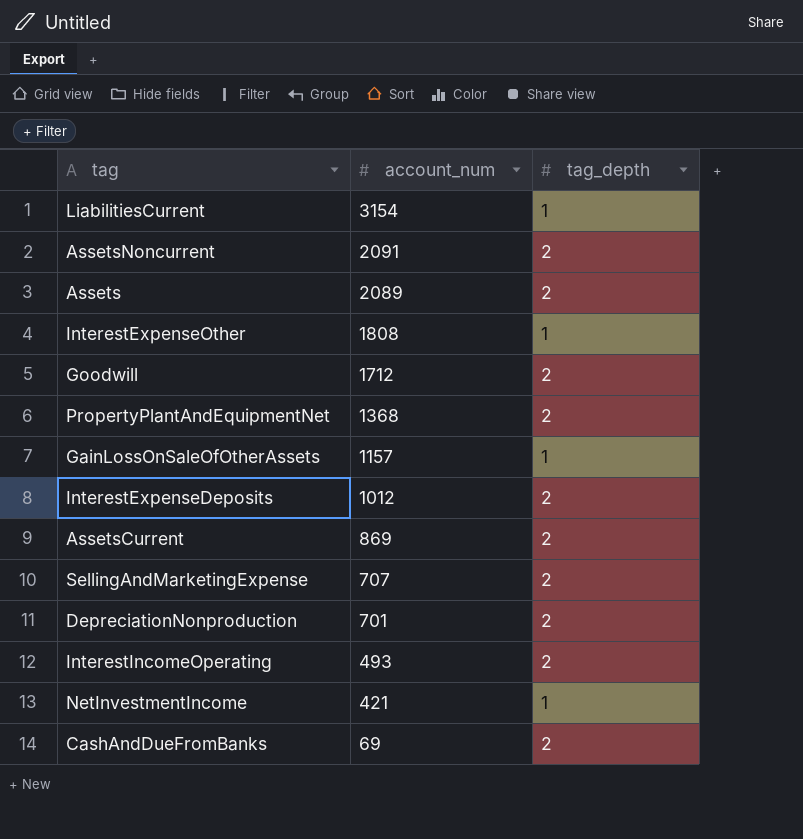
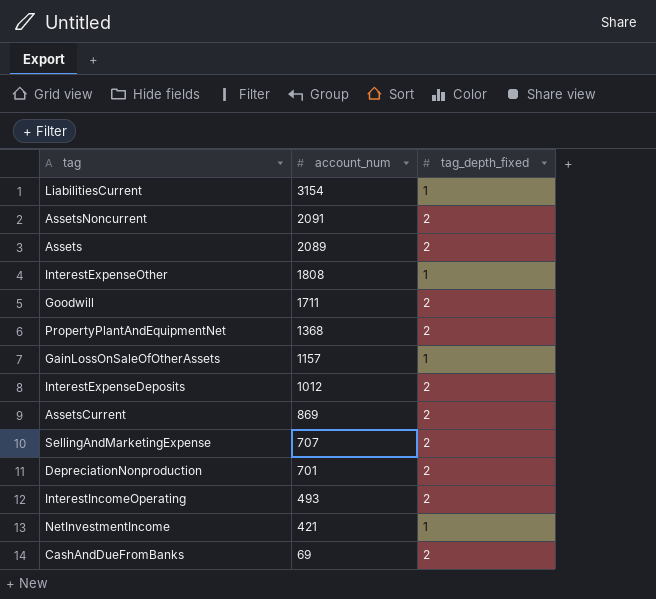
column name: tag_depth -> tag_depth_fixed
Goodwill | account_num: 1712 -> 1711

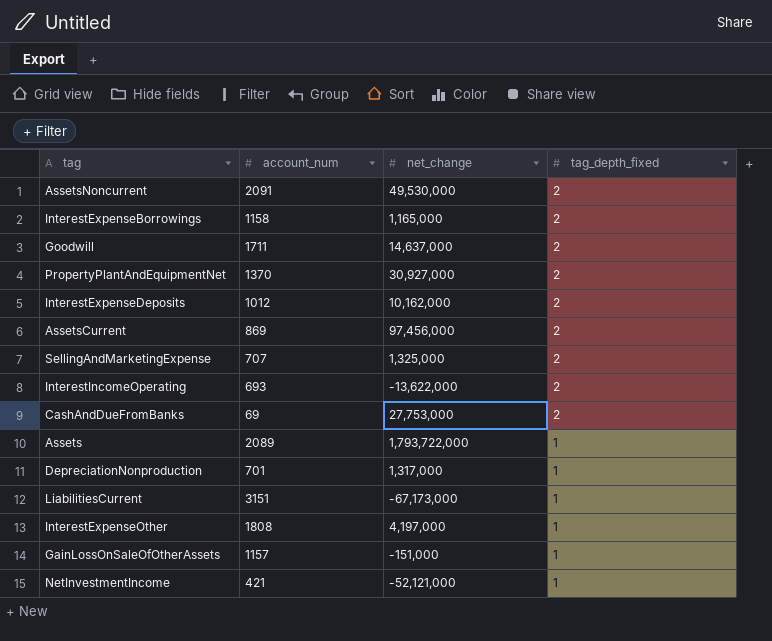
row order: account_num descending -> tag_depth_fixed descending
column net_change | position: none -> 3
row InterestExpenseBorrowings: none -> 1158 | 1,165,000 | 2
PropertyPlantAndEquipmentNet | account_num: 1368 -> 1370
InterestIncomeOperating | account_num: 493 -> 693
Assets | tag_depth_fixed: 2 -> 1
DepreciationNonproduction | tag_depth_fixed: 2 -> 1
LiabilitiesCurrent | account_num: 3154 -> 3151

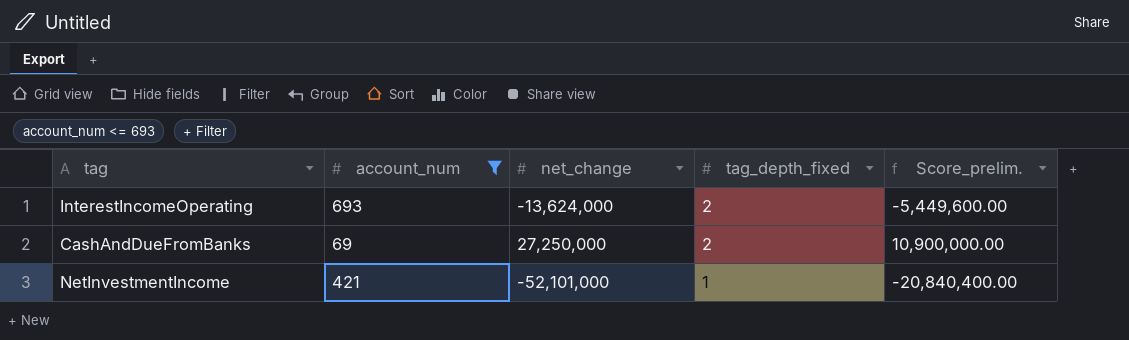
filter: none -> account_num <= 693
column Score_prelim. | formula: none -> [net_change] * 0.4
InterestIncomeOperating | net_change: -13,622,000 -> -13,624,000
CashAndDueFromBanks | net_change: 27,753,000 -> 27,250,000
NetInvestmentIncome | net_change: -52,121,000 -> -52,101,000

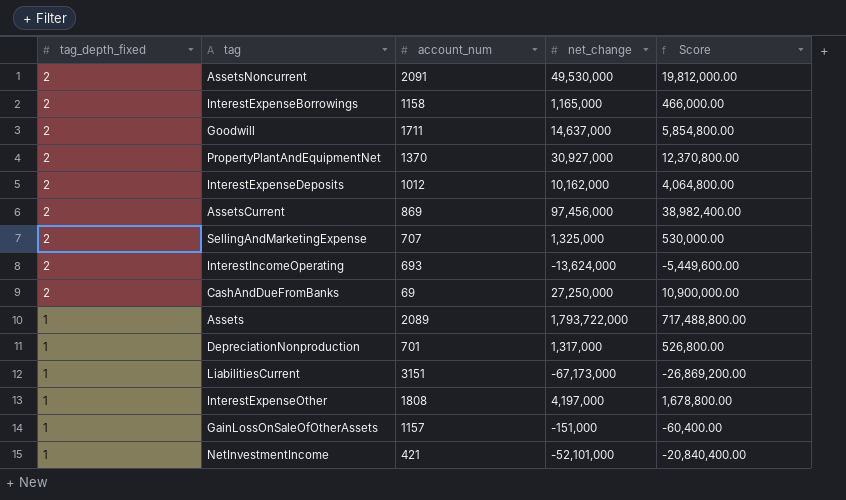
filter: account_num <= 693 -> none
column tag_depth_fixed | position: 4 -> 1
column name: Score_prelim. -> Score

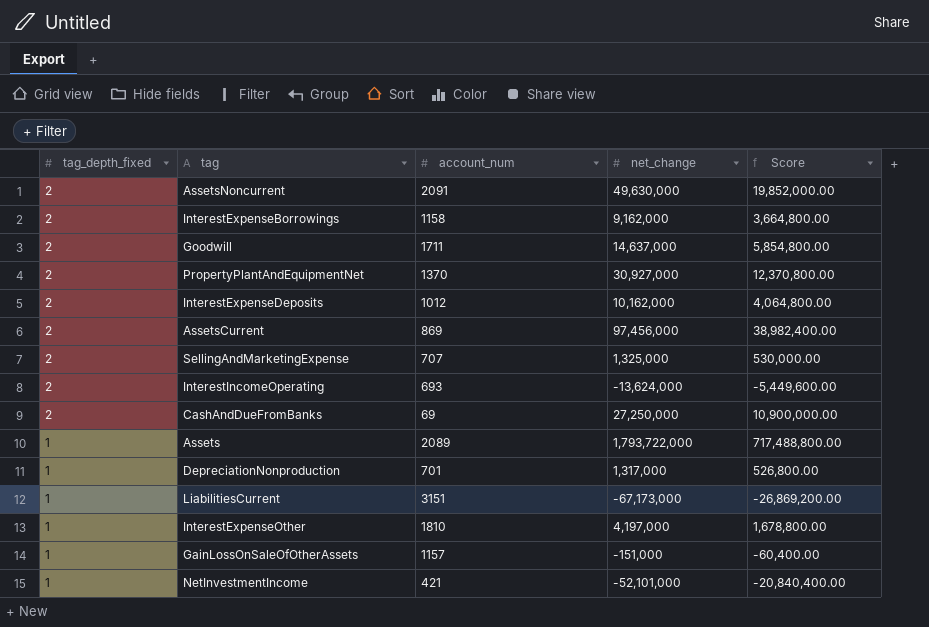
AssetsNoncurrent | net_change: 49,530,000 -> 49,630,000
AssetsNoncurrent | Score: 19,812,000.00 -> 19,852,000.00
InterestExpenseBorrowings | net_change: 1,165,000 -> 9,162,000
InterestExpenseBorrowings | Score: 466,000.00 -> 3,664,800.00
InterestExpenseOther | account_num: 1808 -> 1810

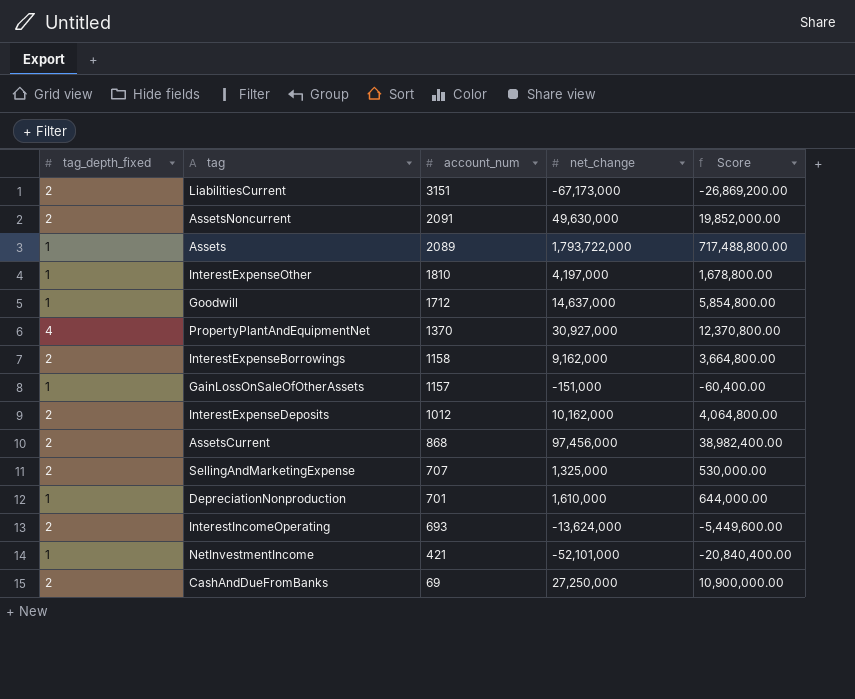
row order: tag_depth_fixed descending -> account_num descending
LiabilitiesCurrent | tag_depth_fixed: 1 -> 2
Goodwill | tag_depth_fixed: 2 -> 1
Goodwill | account_num: 1711 -> 1712
PropertyPlantAndEquipmentNet | tag_depth_fixed: 2 -> 4
AssetsCurrent | account_num: 869 -> 868
DepreciationNonproduction | net_change: 1,317,000 -> 1,610,000
DepreciationNonproduction | Score: 526,800.00 -> 644,000.00

